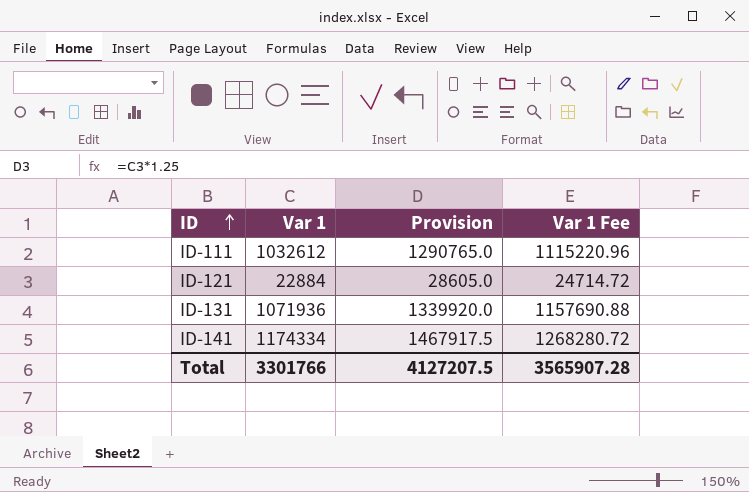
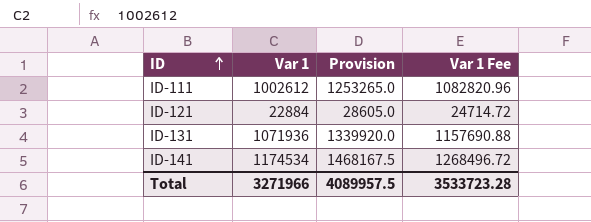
ID-111 | Var 1: 1032612 -> 1002612
ID-111 | Provision: 1290765.0 -> 1253265.0
ID-111 | Var 1 Fee: 1115220.96 -> 1082820.96
ID-141 | Var 1: 1174334 -> 1174534
ID-141 | Provision: 1467917.5 -> 1468167.5
ID-141 | Var 1 Fee: 1268280.72 -> 1268496.72
Total | Var 1: 3301766 -> 3271966
Total | Provision: 4127207.5 -> 4089957.5
Total | Var 1 Fee: 3565907.28 -> 3533723.28

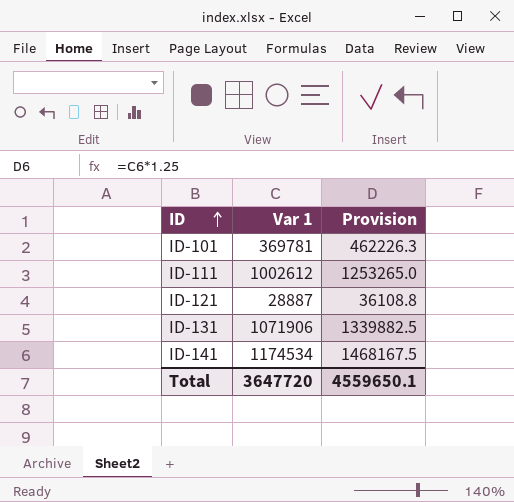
column Var 1 Fee | formula: [Var 1] * 1.08 -> none
row ID-101: none -> 369781 | 462226.3
ID-121 | Var 1: 22884 -> 28887
ID-121 | Provision: 28605.0 -> 36108.8
ID-131 | Var 1: 1071936 -> 1071906
ID-131 | Provision: 1339920.0 -> 1339882.5
Total | Var 1: 3271966 -> 3647720
Total | Provision: 4089957.5 -> 4559650.1

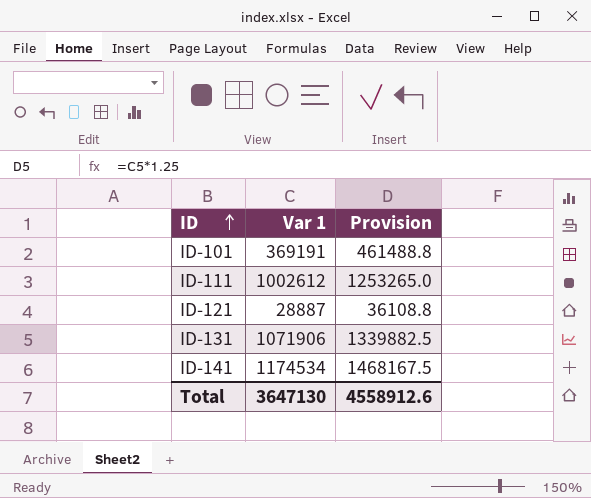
ID-101 | Var 1: 369781 -> 369191
ID-101 | Provision: 462226.3 -> 461488.8
Total | Var 1: 3647720 -> 3647130
Total | Provision: 4559650.1 -> 4558912.6

